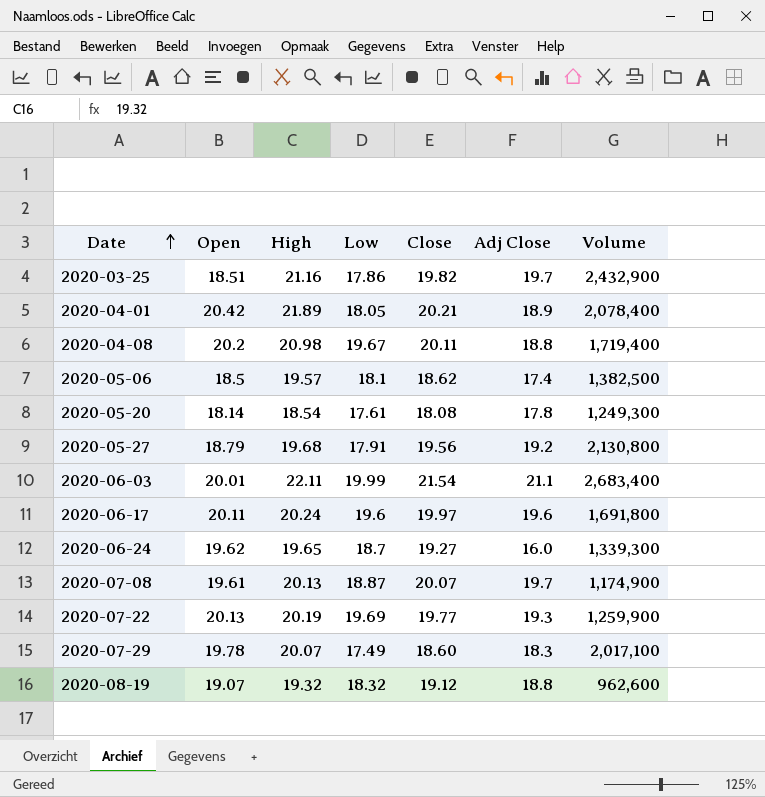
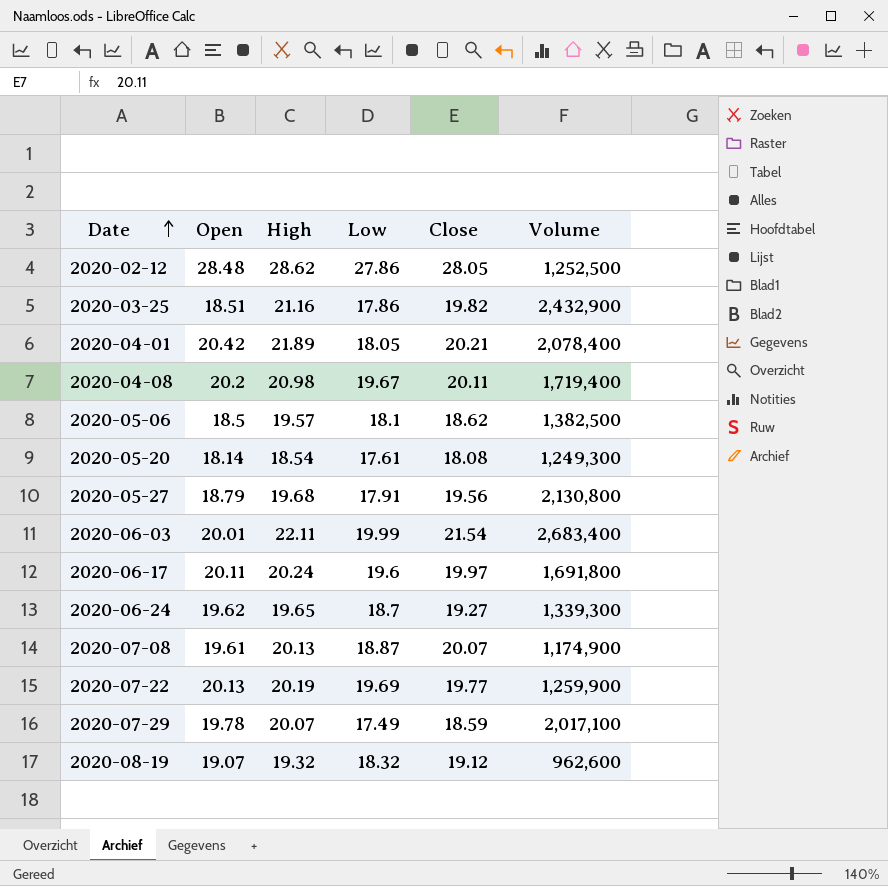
column Adj Close | position: 6 -> none
row 2020-02-12: none -> 28.48 | 28.62 | 27.86 | 28.05 | 1,252,500
2020-07-29 | Close: 18.60 -> 18.59

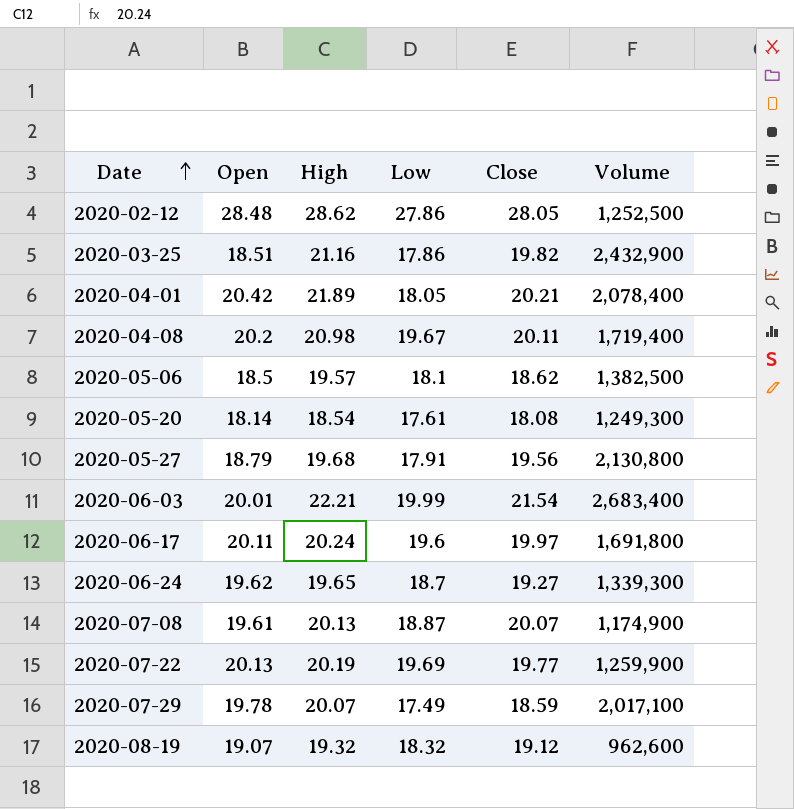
2020-06-03 | High: 22.11 -> 22.21

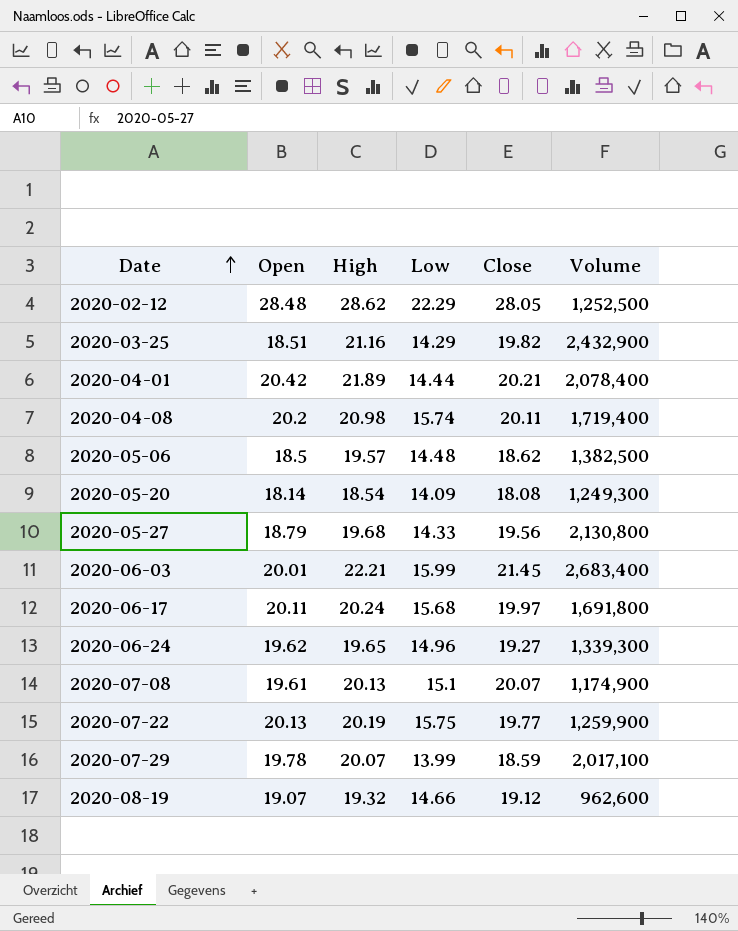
2020-02-12 | Low: 27.86 -> 22.29
2020-03-25 | Low: 17.86 -> 14.29
2020-04-01 | Low: 18.05 -> 14.44
2020-04-08 | Low: 19.67 -> 15.74
2020-05-06 | Low: 18.1 -> 14.48
2020-05-20 | Low: 17.61 -> 14.09
2020-05-27 | Low: 17.91 -> 14.33
2020-06-03 | Low: 19.99 -> 15.99
2020-06-03 | Close: 21.54 -> 21.45
2020-06-17 | Low: 19.6 -> 15.68
2020-06-24 | Low: 18.7 -> 14.96
2020-07-08 | Low: 18.87 -> 15.1
2020-07-22 | Low: 19.69 -> 15.75
2020-07-29 | Low: 17.49 -> 13.99
2020-08-19 | Low: 18.32 -> 14.66

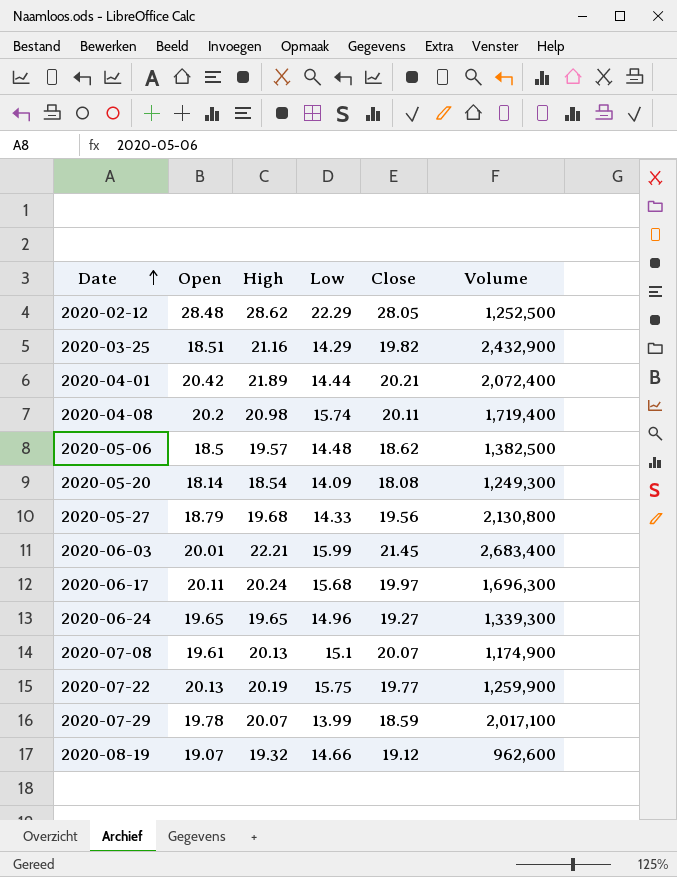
2020-04-01 | Volume: 2,078,400 -> 2,072,400
2020-06-17 | Volume: 1,691,800 -> 1,696,300
2020-06-24 | Open: 19.62 -> 19.65

